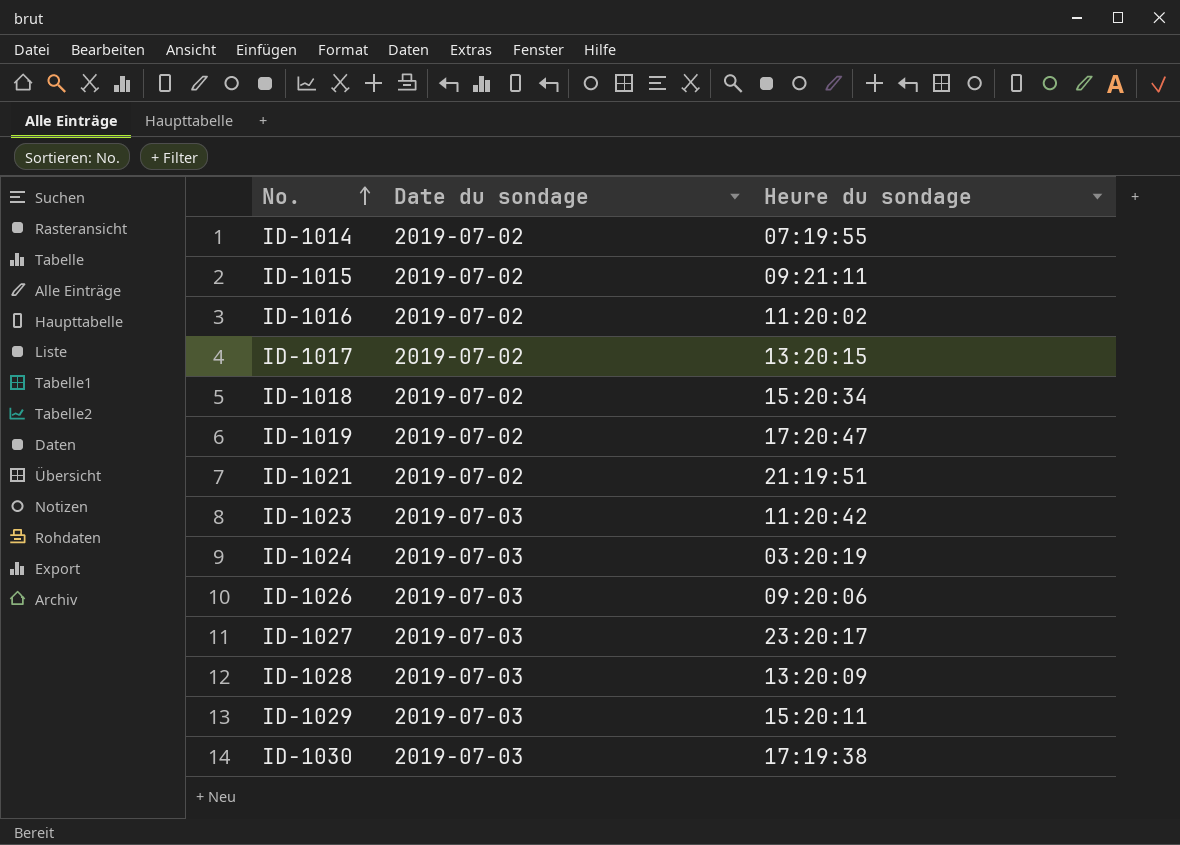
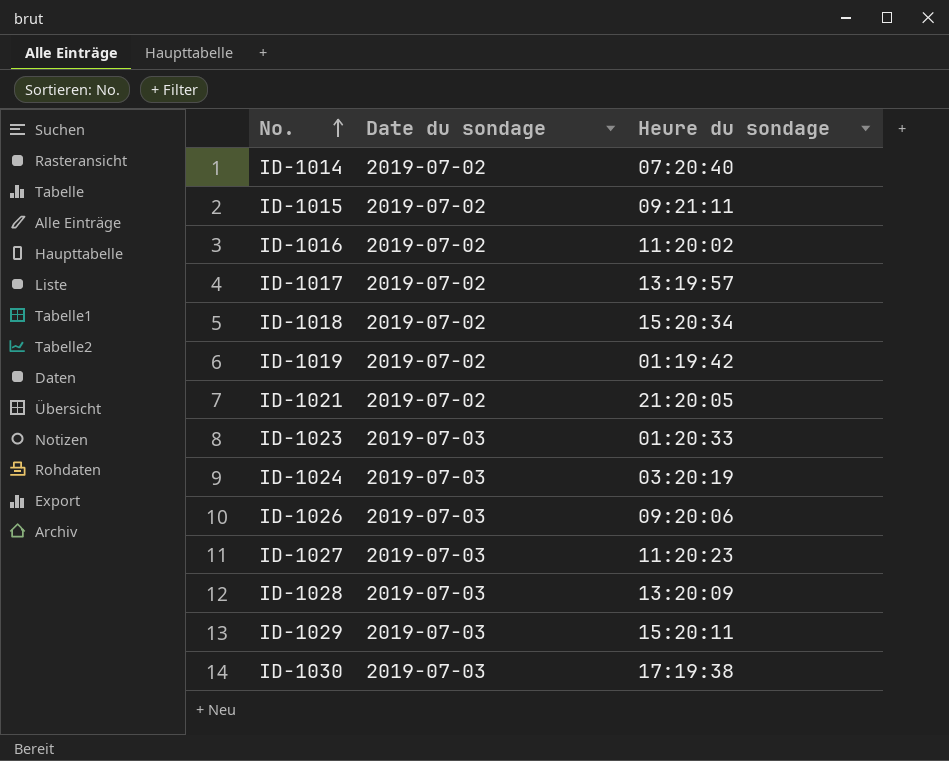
ID-1014 | Heure du sondage: 07:19:55 -> 07:20:40
ID-1017 | Heure du sondage: 13:20:15 -> 13:19:57
ID-1019 | Heure du sondage: 17:20:47 -> 01:19:42
ID-1021 | Heure du sondage: 21:19:51 -> 21:20:05
ID-1023 | Heure du sondage: 11:20:42 -> 01:20:33
ID-1027 | Heure du sondage: 23:20:17 -> 11:20:23

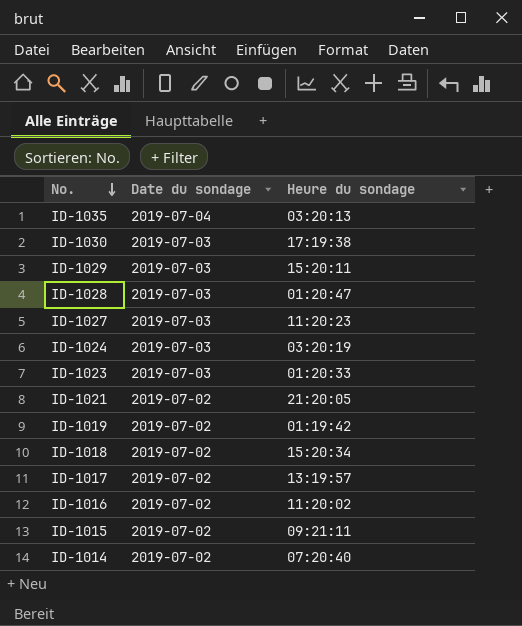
row order: No. ascending -> No. descending
row ID-1026: 2019-07-03 | 09:20:06 -> none
row ID-1035: none -> 2019-07-04 | 03:20:13
ID-1028 | Heure du sondage: 13:20:09 -> 01:20:47

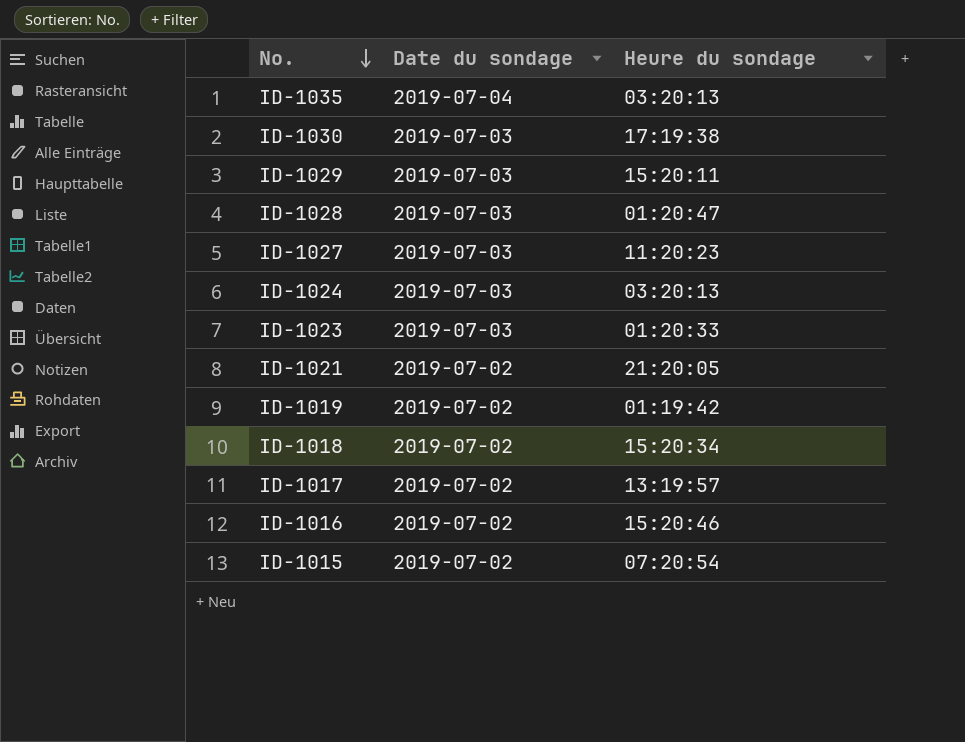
row ID-1014: 2019-07-02 | 07:20:40 -> none
ID-1024 | Heure du sondage: 03:20:19 -> 03:20:13
ID-1016 | Heure du sondage: 11:20:02 -> 15:20:46
ID-1015 | Heure du sondage: 09:21:11 -> 07:20:54

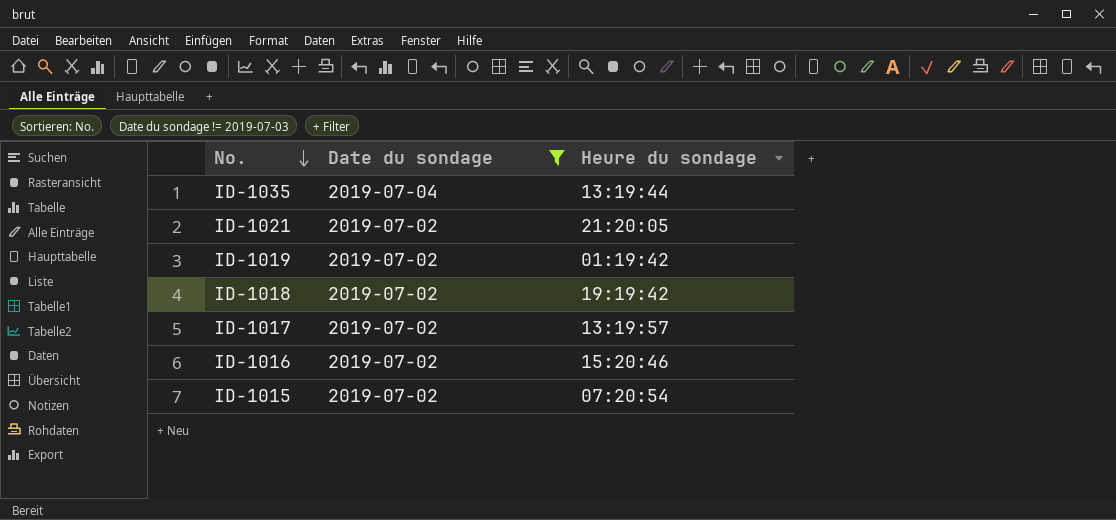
filter: none -> Date du sondage != 2019-07-03
ID-1035 | Heure du sondage: 03:20:13 -> 13:19:44
ID-1018 | Heure du sondage: 15:20:34 -> 19:19:42

